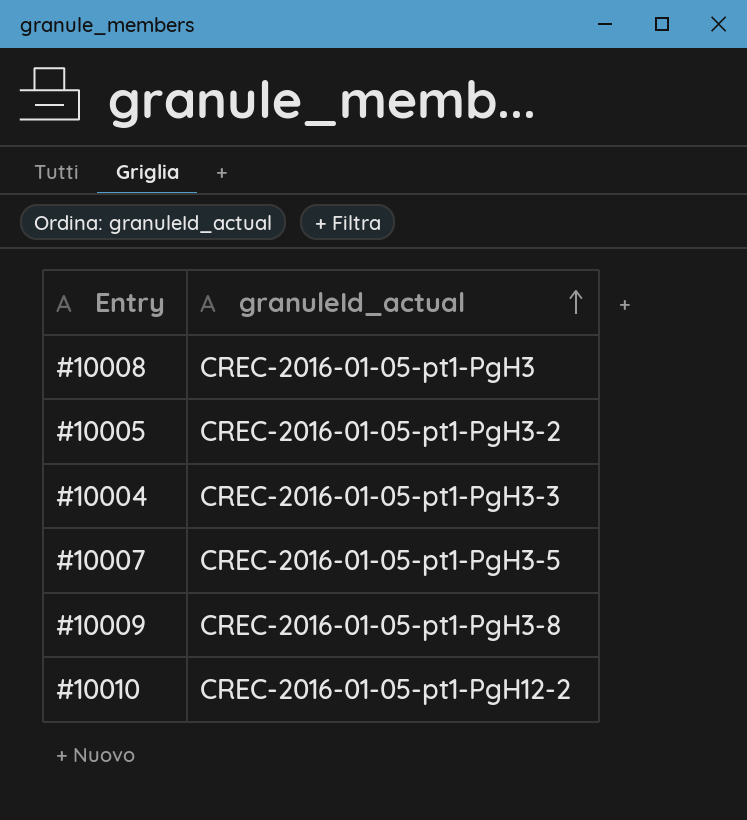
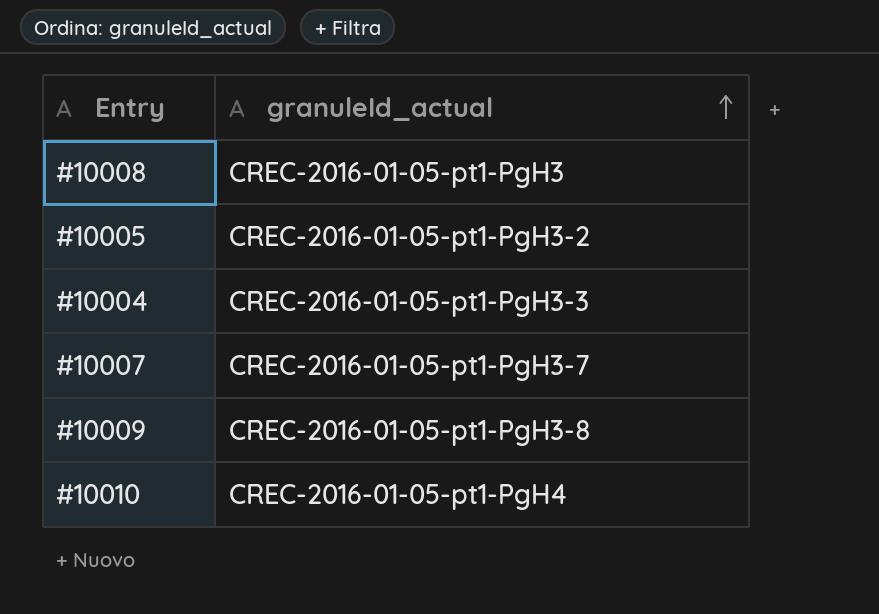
#10007 | granuleId_actual: CREC-2016-01-05-pt1-PgH3-5 -> CREC-2016-01-05-pt1-PgH3-7
#10010 | granuleId_actual: CREC-2016-01-05-pt1-PgH12-2 -> CREC-2016-01-05-pt1-PgH4

